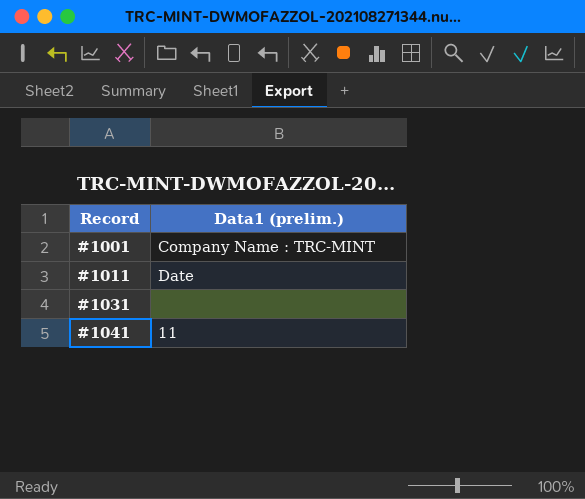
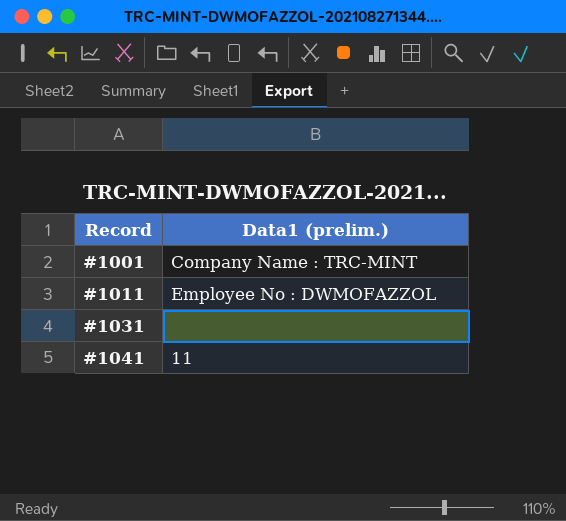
#1011 | Data1 (prelim.): Date -> Employee No : DWMOFAZZOL

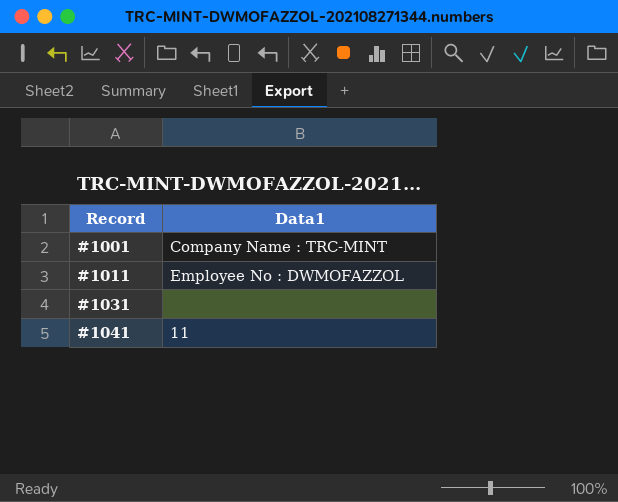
column name: Data1 (prelim.) -> Data1

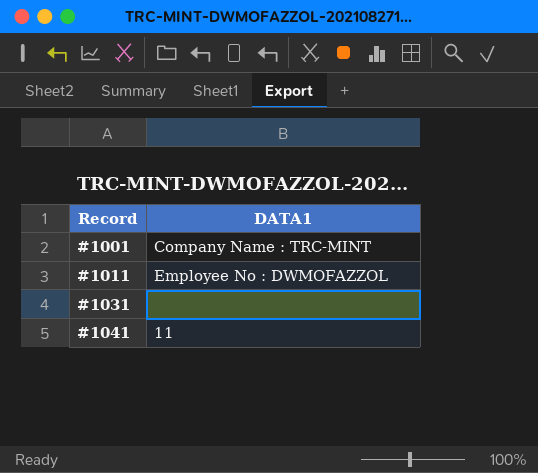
column name: Data1 -> DATA1

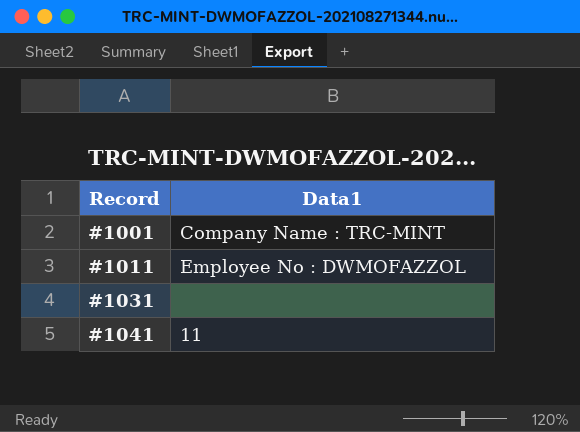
column name: DATA1 -> Data1

